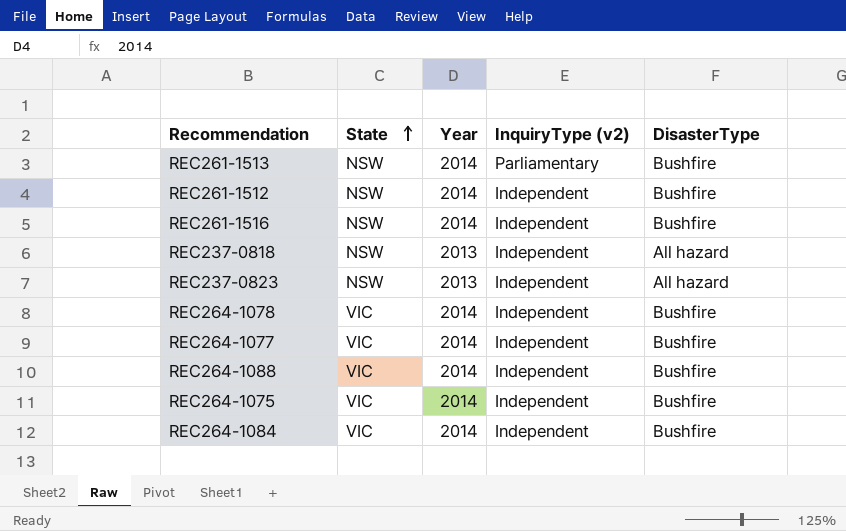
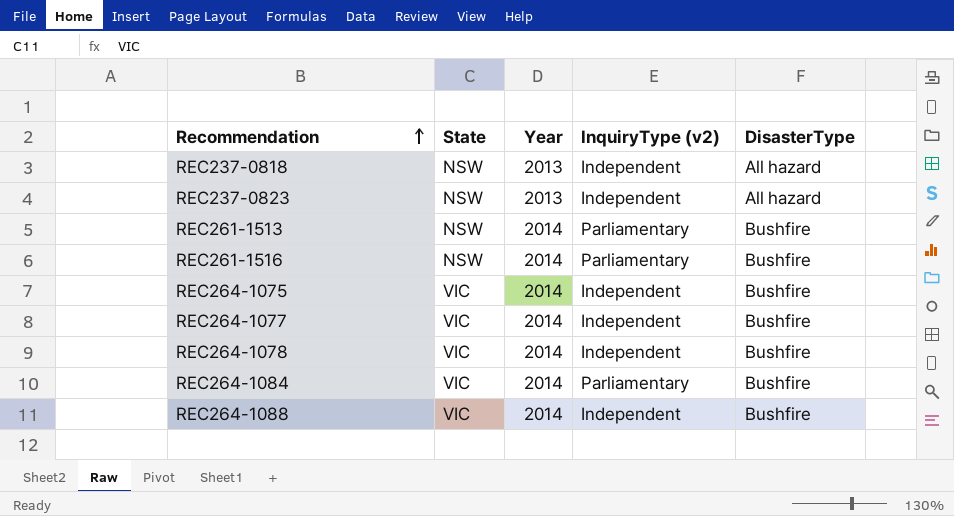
row order: State ascending -> Recommendation ascending
row REC261-1512: NSW | 2014 | Independent | Bushfire -> none
REC261-1516 | InquiryType (v2): Independent -> Parliamentary
REC264-1084 | InquiryType (v2): Independent -> Parliamentary

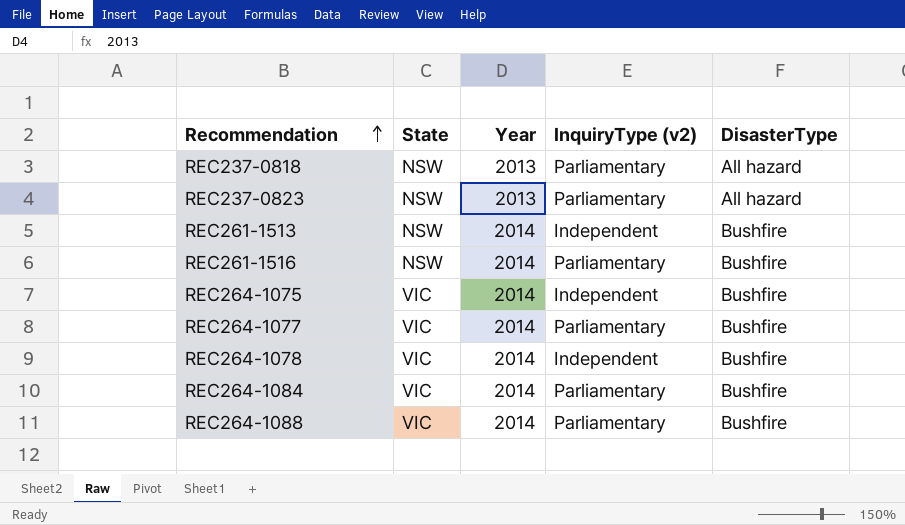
REC237-0818 | InquiryType (v2): Independent -> Parliamentary
REC237-0823 | InquiryType (v2): Independent -> Parliamentary
REC261-1513 | InquiryType (v2): Parliamentary -> Independent
REC264-1077 | InquiryType (v2): Independent -> Parliamentary
REC264-1088 | InquiryType (v2): Independent -> Parliamentary

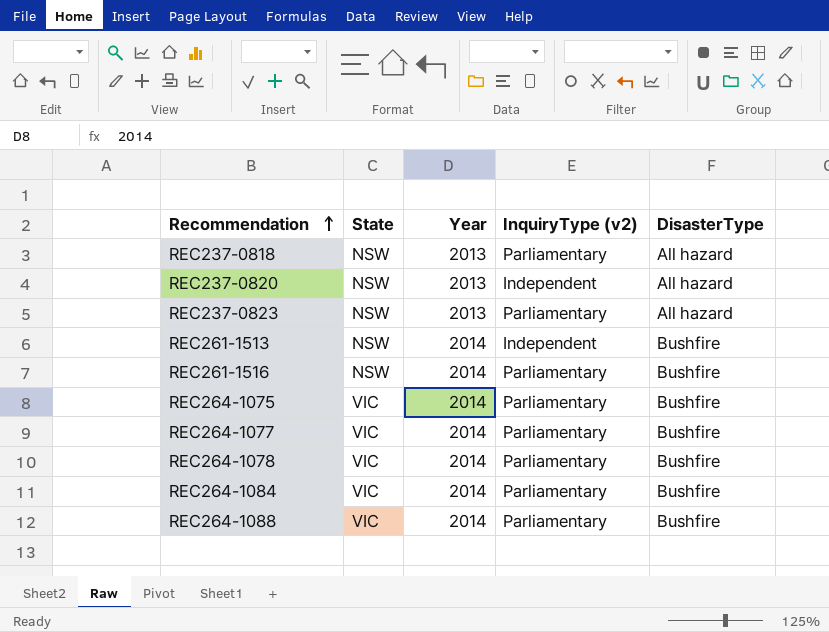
row REC237-0820: none -> NSW | 2013 | Independent | All hazard
REC264-1075 | InquiryType (v2): Independent -> Parliamentary
REC264-1078 | InquiryType (v2): Independent -> Parliamentary

